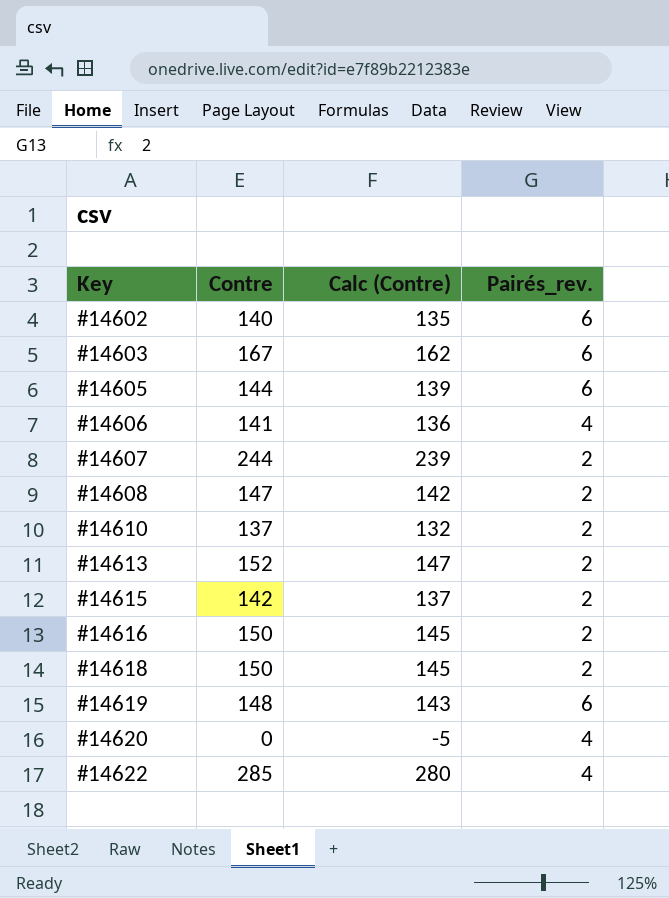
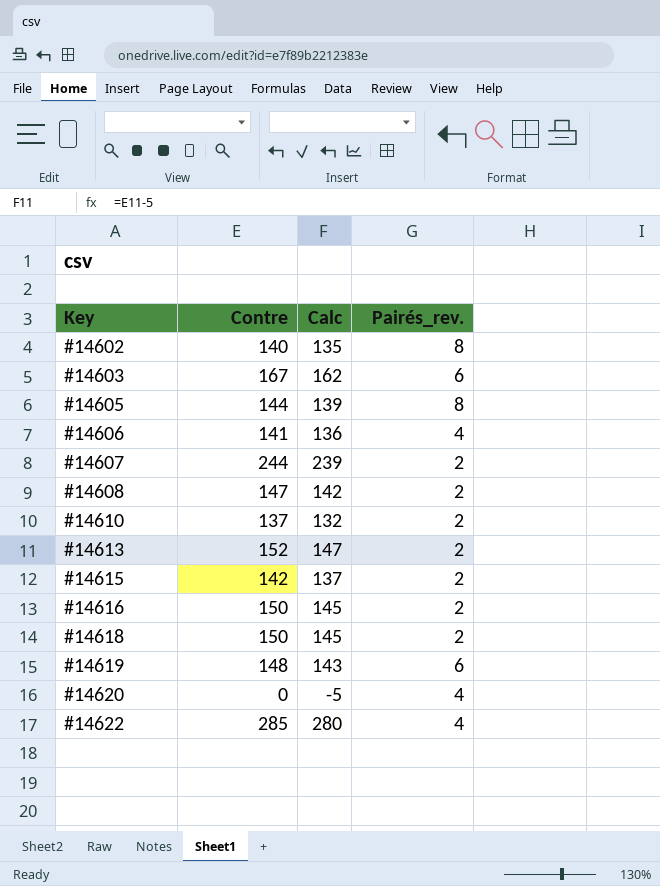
column name: Calc (Contre) -> Calc
#14602 | Pairés_rev.: 6 -> 8
#14605 | Pairés_rev.: 6 -> 8

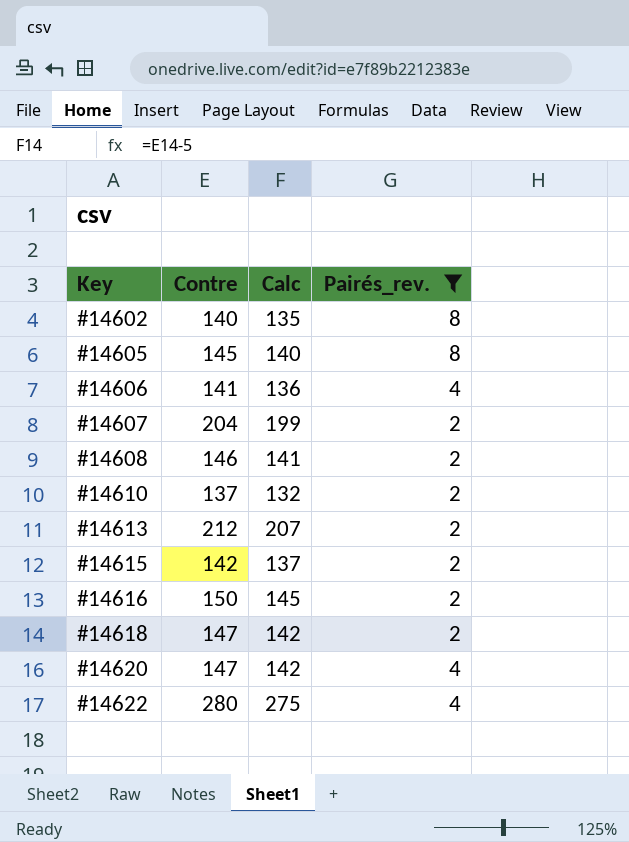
filter: none -> Pairés_rev. != 6
#14605 | Contre: 144 -> 145
#14605 | Calc: 139 -> 140
#14607 | Contre: 244 -> 204
#14607 | Calc: 239 -> 199
#14608 | Contre: 147 -> 146
#14608 | Calc: 142 -> 141
#14613 | Contre: 152 -> 212
#14613 | Calc: 147 -> 207
#14618 | Contre: 150 -> 147
#14618 | Calc: 145 -> 142
#14620 | Contre: 0 -> 147
#14620 | Calc: -5 -> 142
#14622 | Contre: 285 -> 280
#14622 | Calc: 280 -> 275

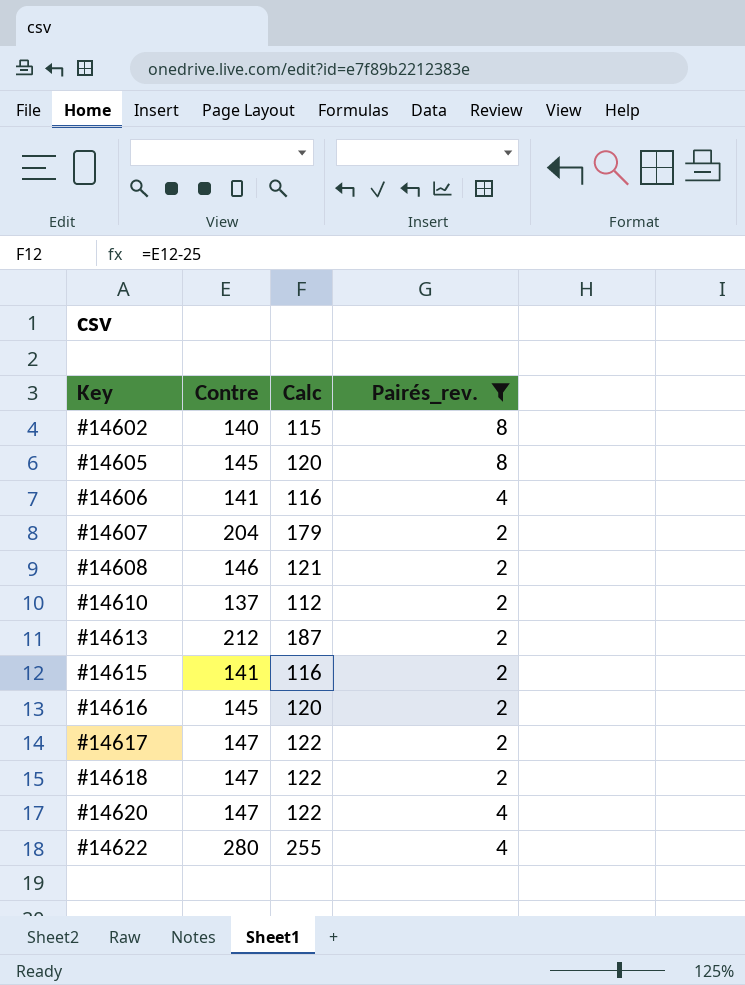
column Calc | formula: [Contre] - 5 -> [Contre] - 25
#14615 | Contre: 142 -> 141
#14616 | Contre: 150 -> 145
row #14617: none -> 147 | 122 | 2

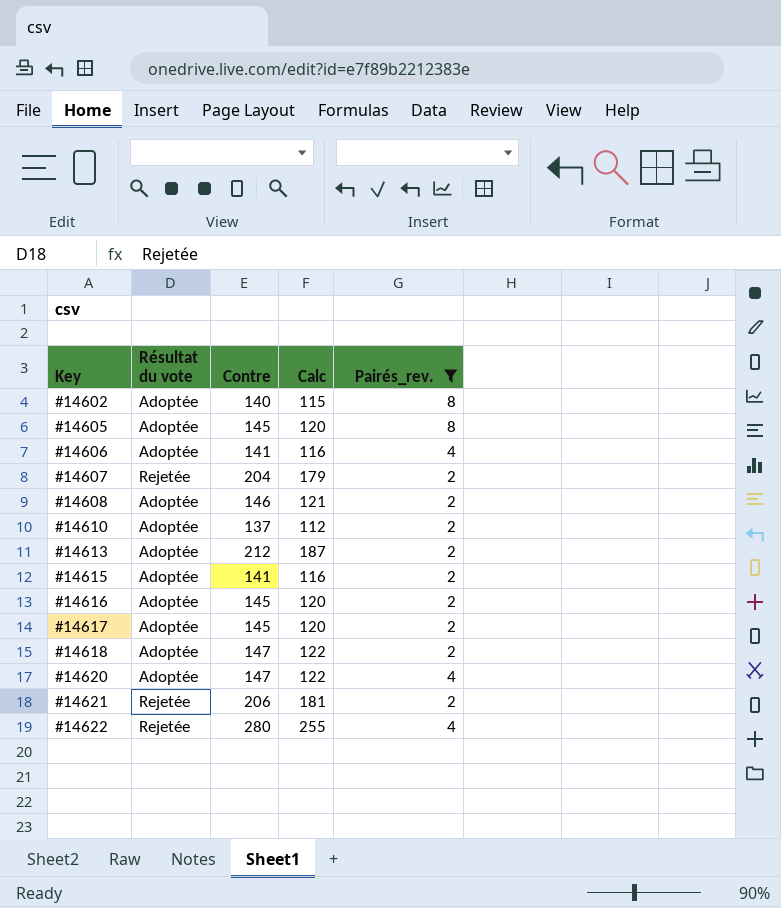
column Résultat du vote | position: none -> 2
#14617 | Contre: 147 -> 145
#14617 | Calc: 122 -> 120
row #14621: none -> Rejetée | 206 | 181 | 2

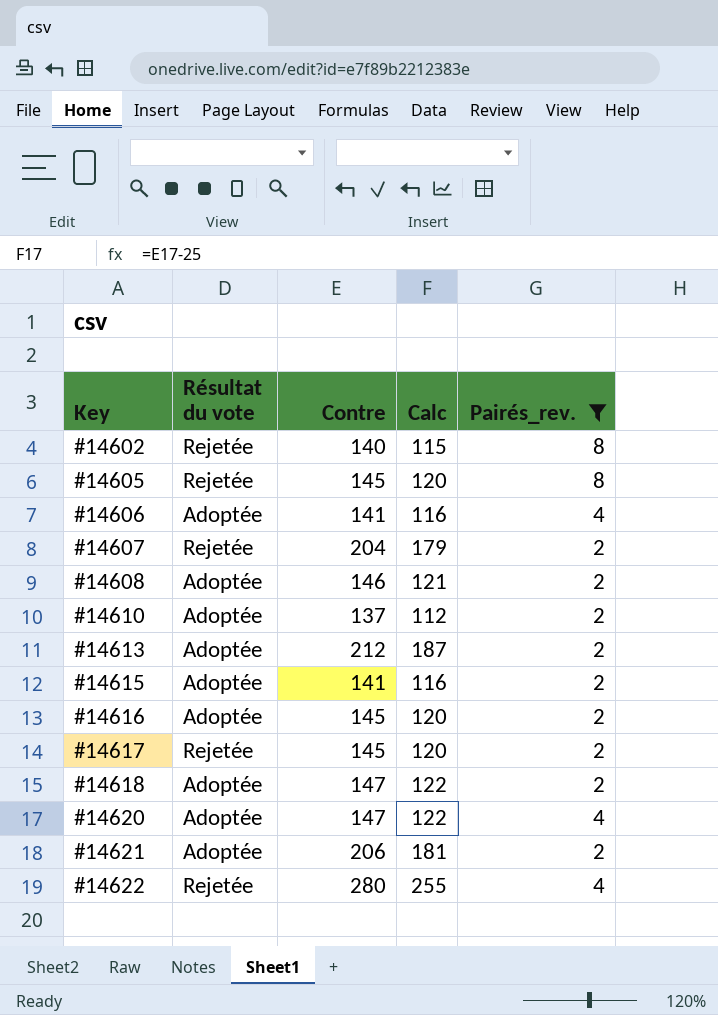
#14602 | Résultat du vote: Adoptée -> Rejetée
#14605 | Résultat du vote: Adoptée -> Rejetée
#14617 | Résultat du vote: Adoptée -> Rejetée
#14621 | Résultat du vote: Rejetée -> Adoptée

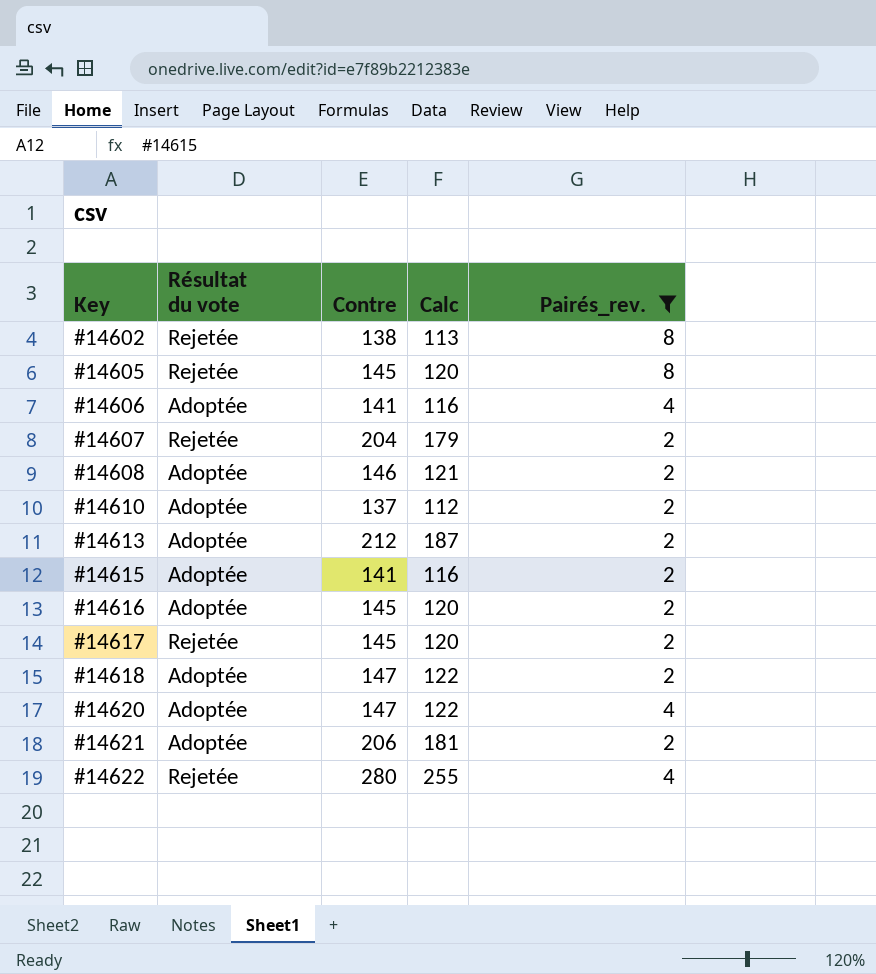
#14602 | Contre: 140 -> 138
#14602 | Calc: 115 -> 113

